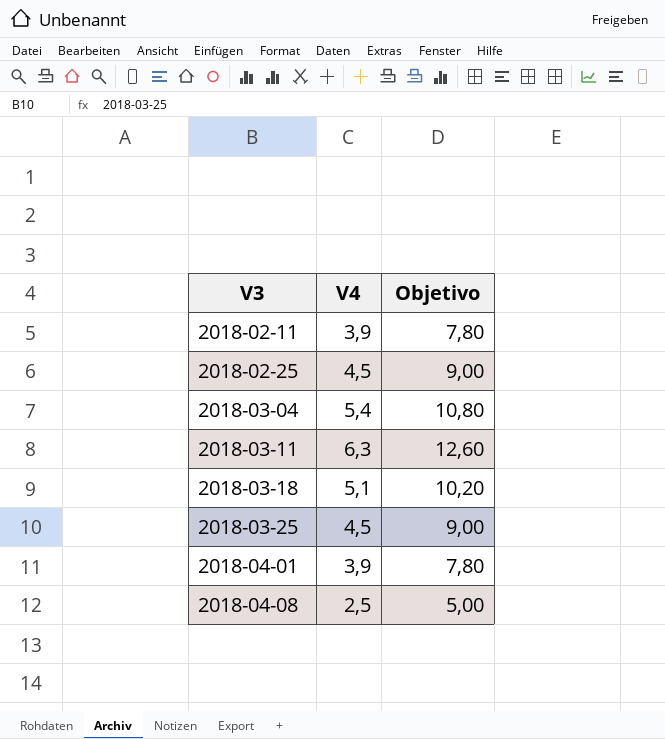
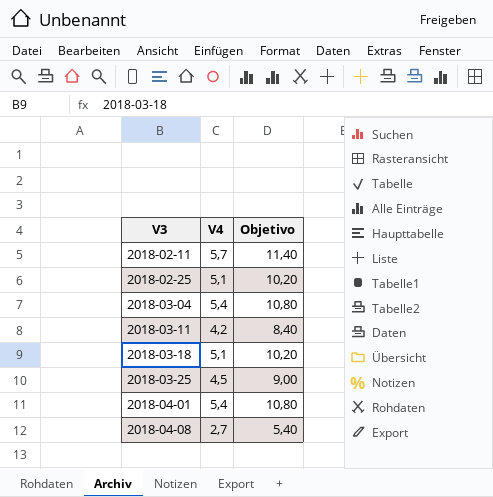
2018-02-11 | V4: 3,9 -> 5,7
2018-02-11 | Objetivo: 7,80 -> 11,40
2018-02-25 | V4: 4,5 -> 5,1
2018-02-25 | Objetivo: 9,00 -> 10,20
2018-03-11 | V4: 6,3 -> 4,2
2018-03-11 | Objetivo: 12,60 -> 8,40
2018-04-01 | V4: 3,9 -> 5,4
2018-04-01 | Objetivo: 7,80 -> 10,80
2018-04-08 | V4: 2,5 -> 2,7
2018-04-08 | Objetivo: 5,00 -> 5,40

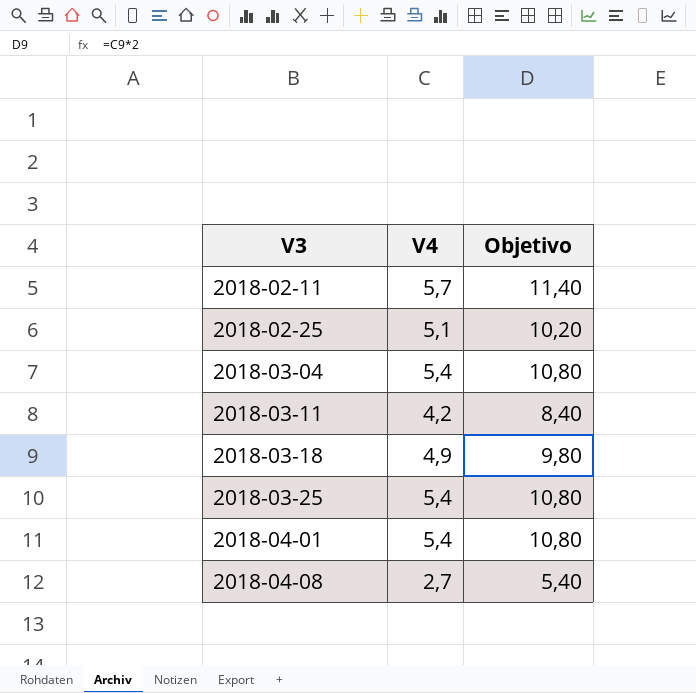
2018-03-18 | V4: 5,1 -> 4,9
2018-03-18 | Objetivo: 10,20 -> 9,80
2018-03-25 | V4: 4,5 -> 5,4
2018-03-25 | Objetivo: 9,00 -> 10,80

